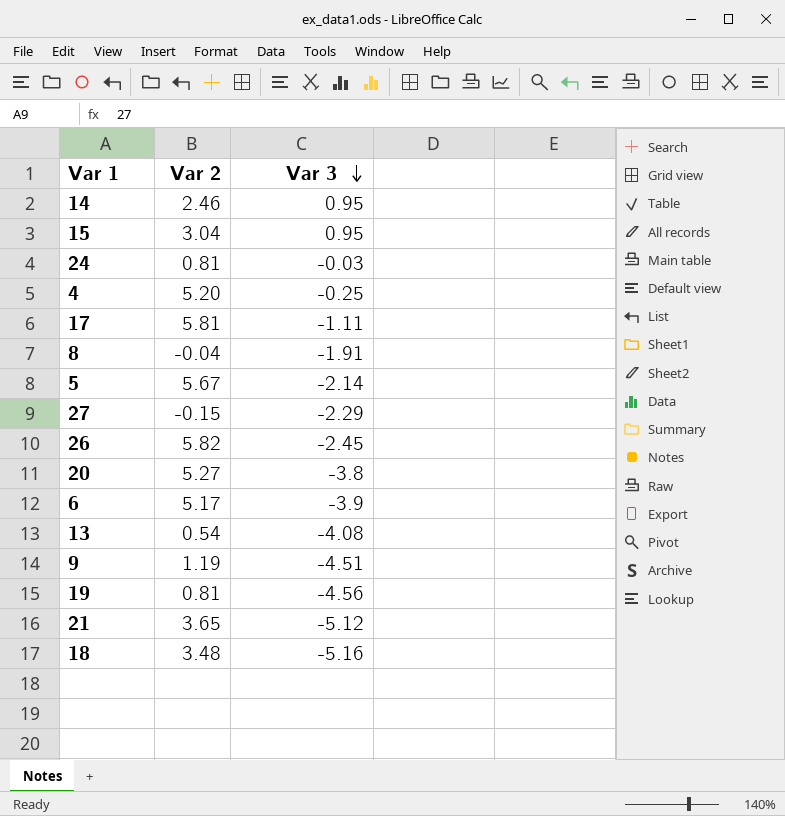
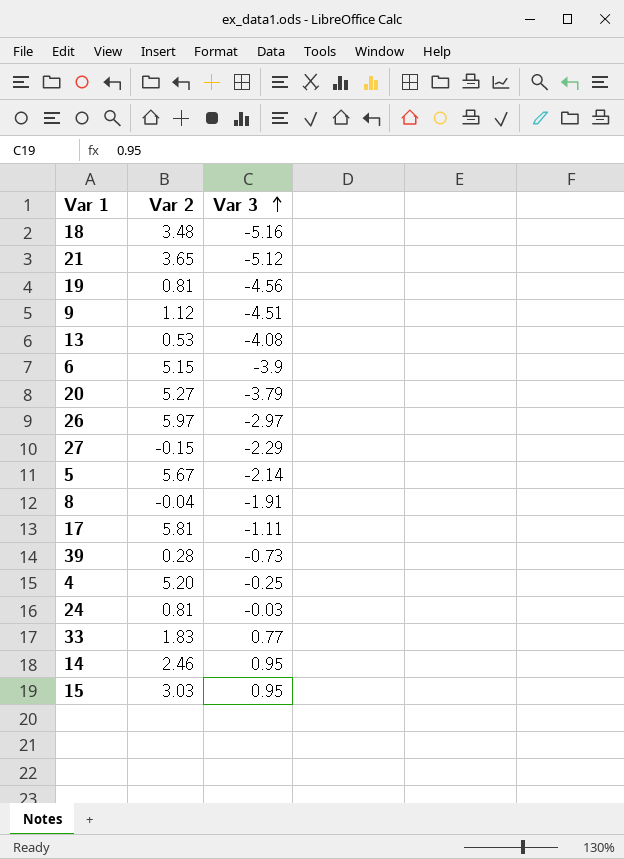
row order: Var 3 descending -> Var 3 ascending
9 | Var 2: 1.19 -> 1.12
13 | Var 2: 0.54 -> 0.53
6 | Var 2: 5.17 -> 5.15
20 | Var 3: -3.8 -> -3.79
26 | Var 2: 5.82 -> 5.97
26 | Var 3: -2.45 -> -2.97
row 39: none -> 0.28 | -0.73
row 33: none -> 1.83 | 0.77
15 | Var 2: 3.04 -> 3.03

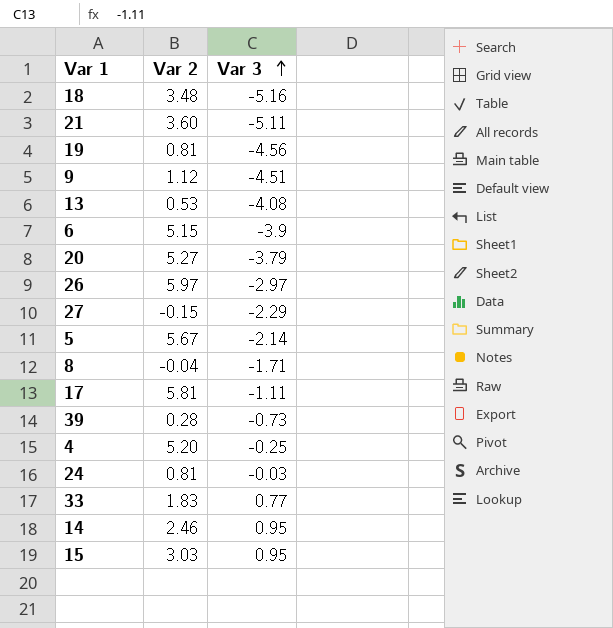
21 | Var 2: 3.65 -> 3.60
21 | Var 3: -5.12 -> -5.11
8 | Var 3: -1.91 -> -1.71

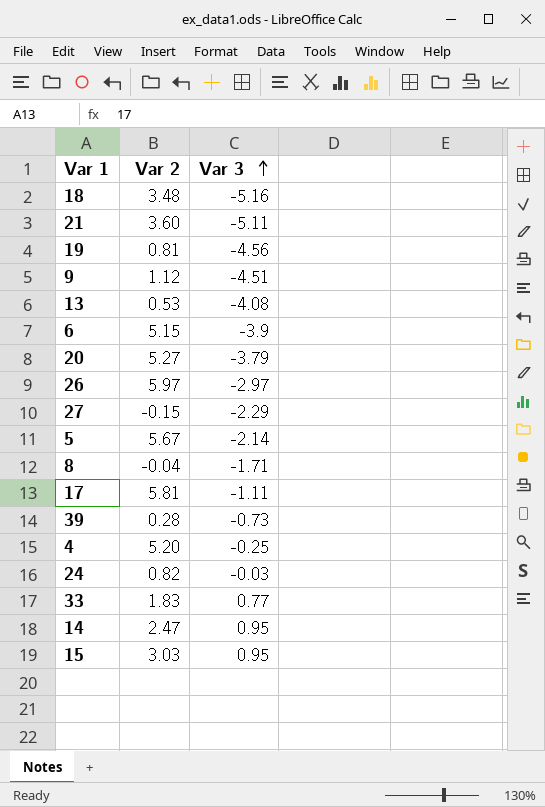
24 | Var 2: 0.81 -> 0.82
14 | Var 2: 2.46 -> 2.47

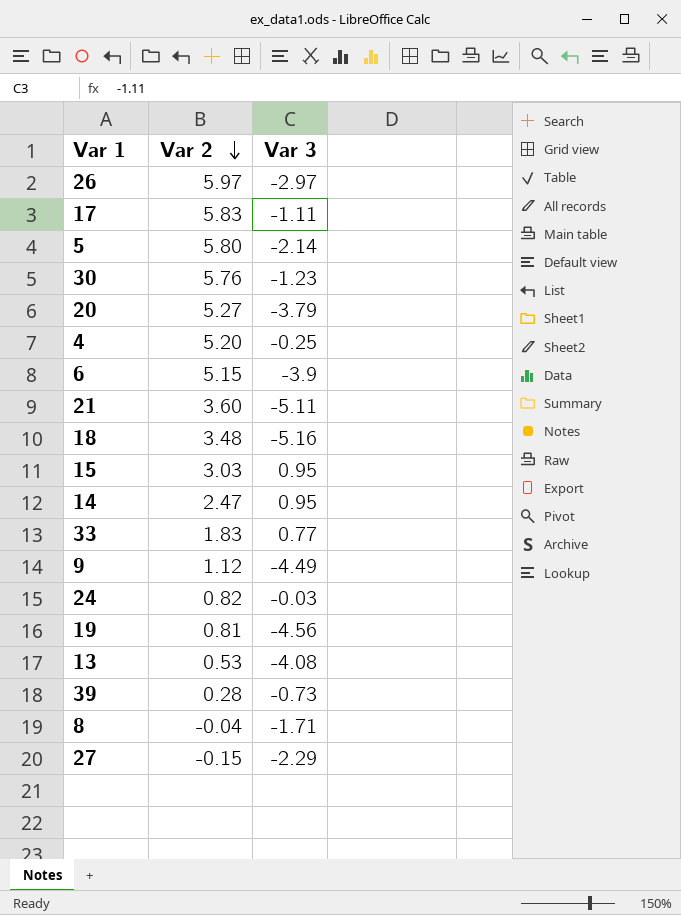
row order: Var 3 ascending -> Var 2 descending
17 | Var 2: 5.81 -> 5.83
5 | Var 2: 5.67 -> 5.80
row 30: none -> 5.76 | -1.23
9 | Var 3: -4.51 -> -4.49

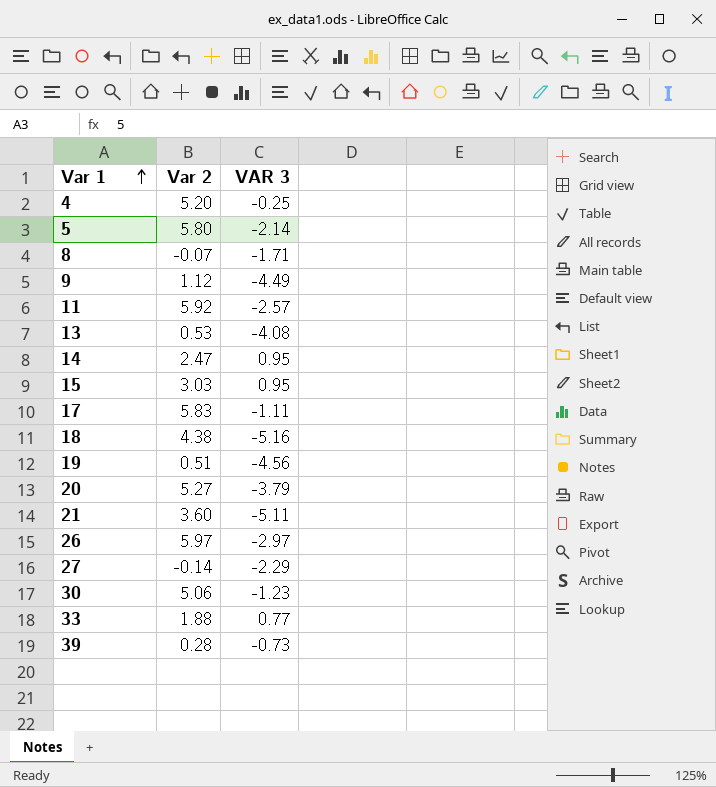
row order: Var 2 descending -> Var 1 ascending
column name: Var 3 -> VAR 3
row 6: 5.15 | -3.9 -> none
row 24: 0.82 | -0.03 -> none
8 | Var 2: -0.04 -> -0.07
row 11: none -> 5.92 | -2.57
18 | Var 2: 3.48 -> 4.38
19 | Var 2: 0.81 -> 0.51
27 | Var 2: -0.15 -> -0.14
30 | Var 2: 5.76 -> 5.06
33 | Var 2: 1.83 -> 1.88

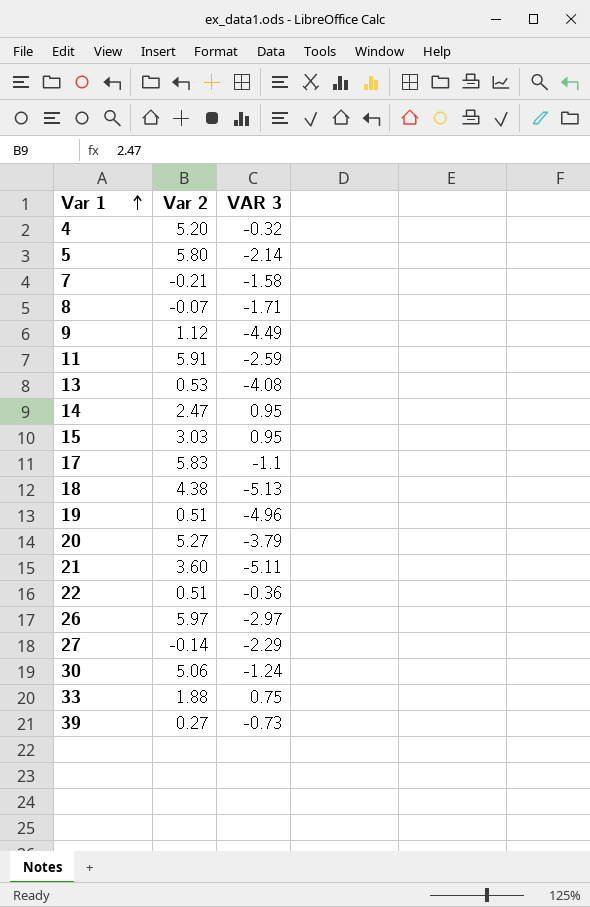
4 | VAR 3: -0.25 -> -0.32
row 7: none -> -0.21 | -1.58
11 | Var 2: 5.92 -> 5.91
11 | VAR 3: -2.57 -> -2.59
17 | VAR 3: -1.11 -> -1.1
18 | VAR 3: -5.16 -> -5.13
19 | VAR 3: -4.56 -> -4.96
row 22: none -> 0.51 | -0.36
30 | VAR 3: -1.23 -> -1.24
33 | VAR 3: 0.77 -> 0.75
39 | Var 2: 0.28 -> 0.27

